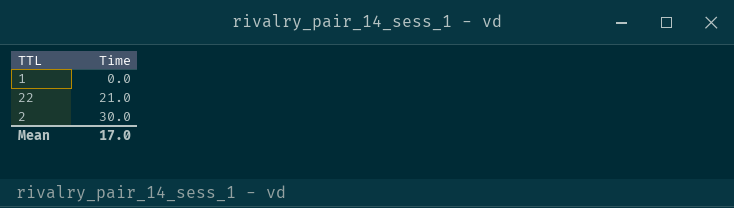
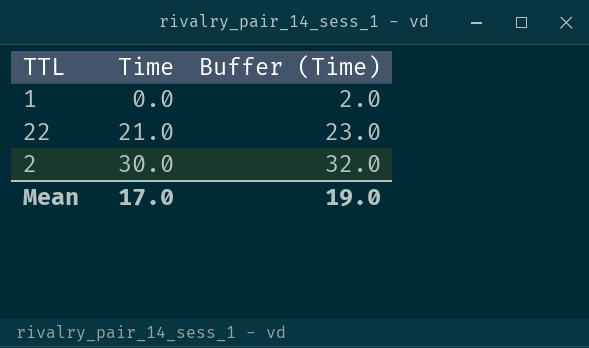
column Buffer (Time) | formula: none -> [Time] + 2

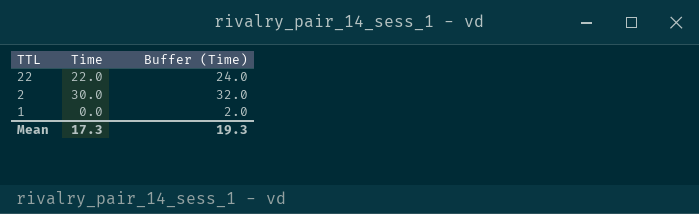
row order: Time ascending -> TTL descending
22 | Time: 21.0 -> 22.0
22 | Buffer (Time): 23.0 -> 24.0
Mean | Time: 17.0 -> 17.3
Mean | Buffer (Time): 19.0 -> 19.3

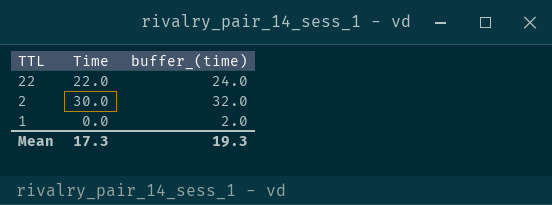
column name: Buffer (Time) -> buffer_(time)

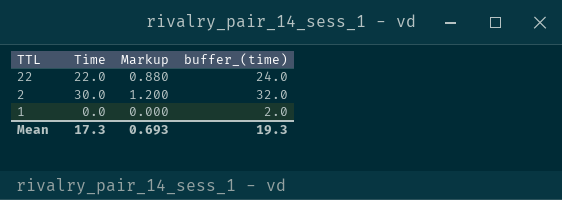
column Markup | formula: none -> [Time] * 0.04

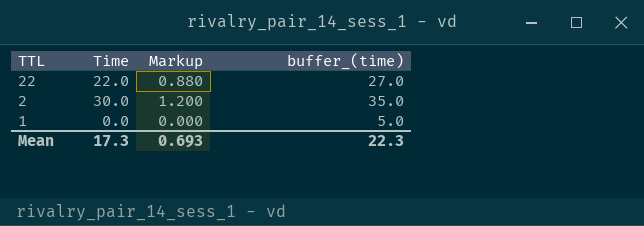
column buffer_(time) | formula: [Time] + 2 -> [Time] + 5
Mean | buffer_(time): 19.3 -> 22.3

